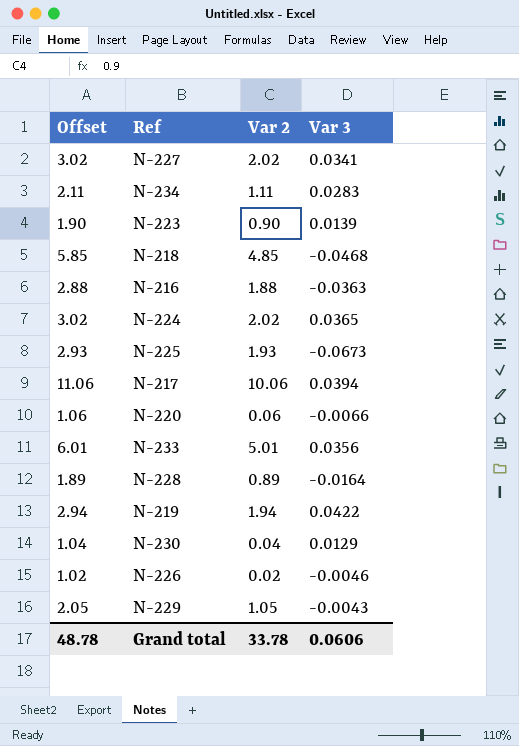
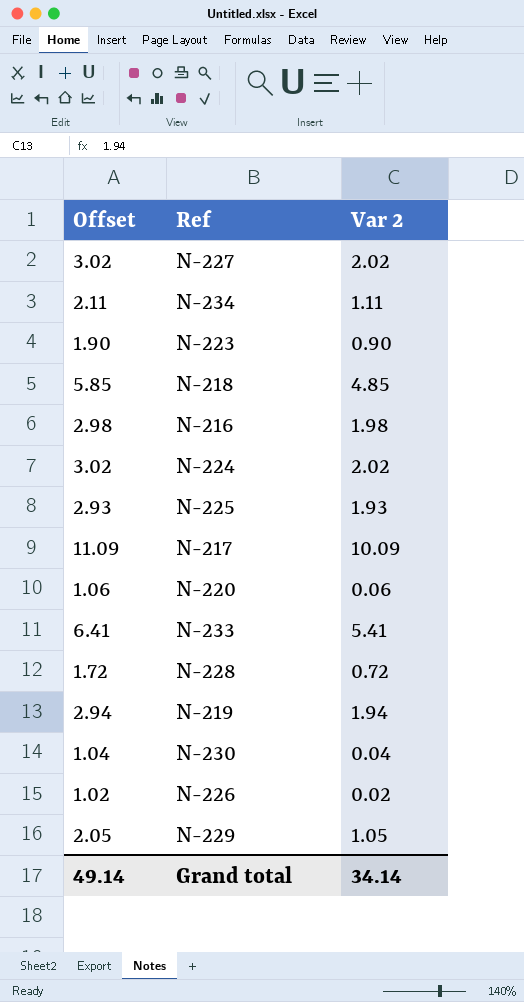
column Var 3 | position: 4 -> none
N-216 | Offset: 2.88 -> 2.98
N-216 | Var 2: 1.88 -> 1.98
N-217 | Offset: 11.06 -> 11.09
N-217 | Var 2: 10.06 -> 10.09
N-233 | Offset: 6.01 -> 6.41
N-233 | Var 2: 5.01 -> 5.41
N-228 | Offset: 1.89 -> 1.72
N-228 | Var 2: 0.89 -> 0.72
Grand total | Offset: 48.78 -> 49.14
Grand total | Var 2: 33.78 -> 34.14

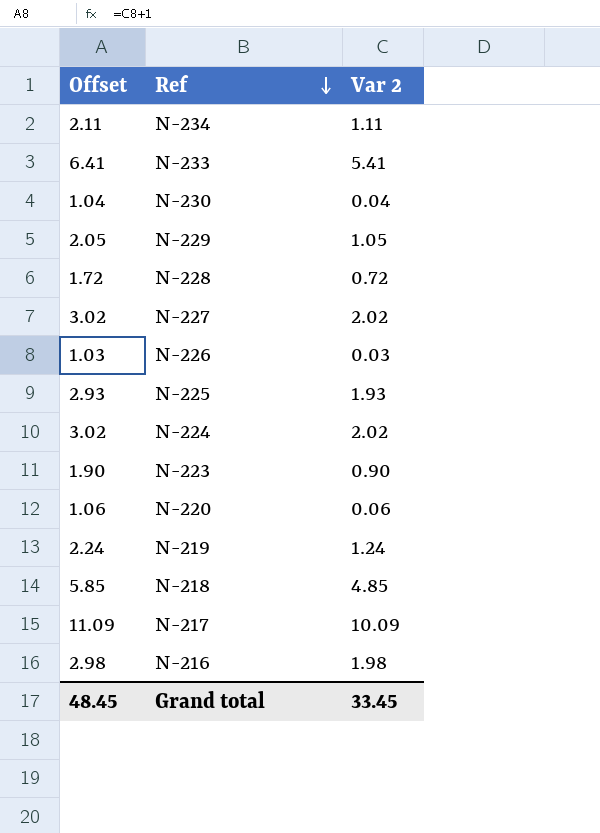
row order: none -> Ref descending
N-226 | Offset: 1.02 -> 1.03
N-226 | Var 2: 0.02 -> 0.03
N-219 | Offset: 2.94 -> 2.24
N-219 | Var 2: 1.94 -> 1.24
Grand total | Offset: 49.14 -> 48.45
Grand total | Var 2: 34.14 -> 33.45

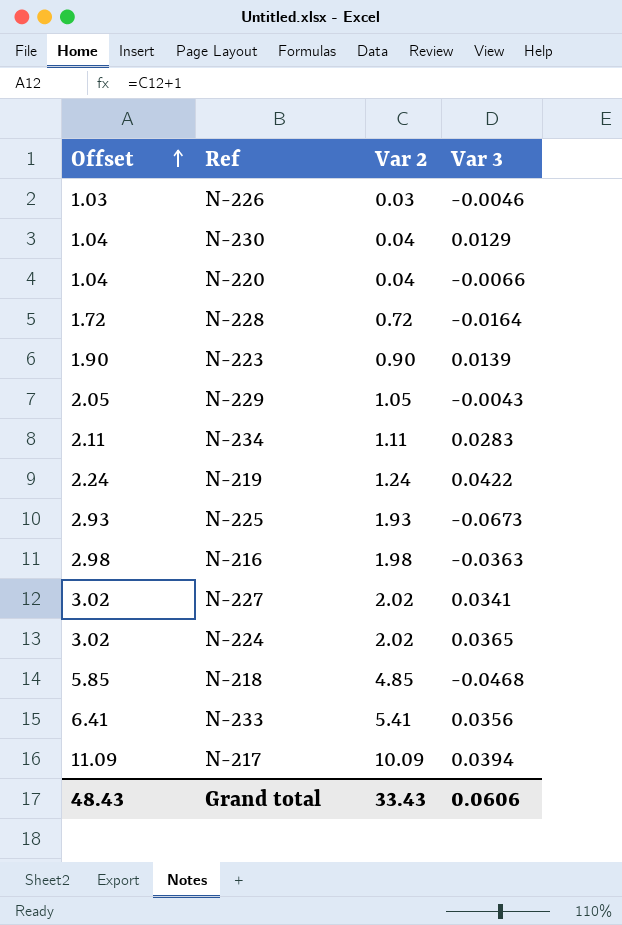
row order: Ref descending -> Offset ascending
column Var 3 | position: none -> 4
N-220 | Offset: 1.06 -> 1.04
N-220 | Var 2: 0.06 -> 0.04
Grand total | Offset: 48.45 -> 48.43
Grand total | Var 2: 33.45 -> 33.43

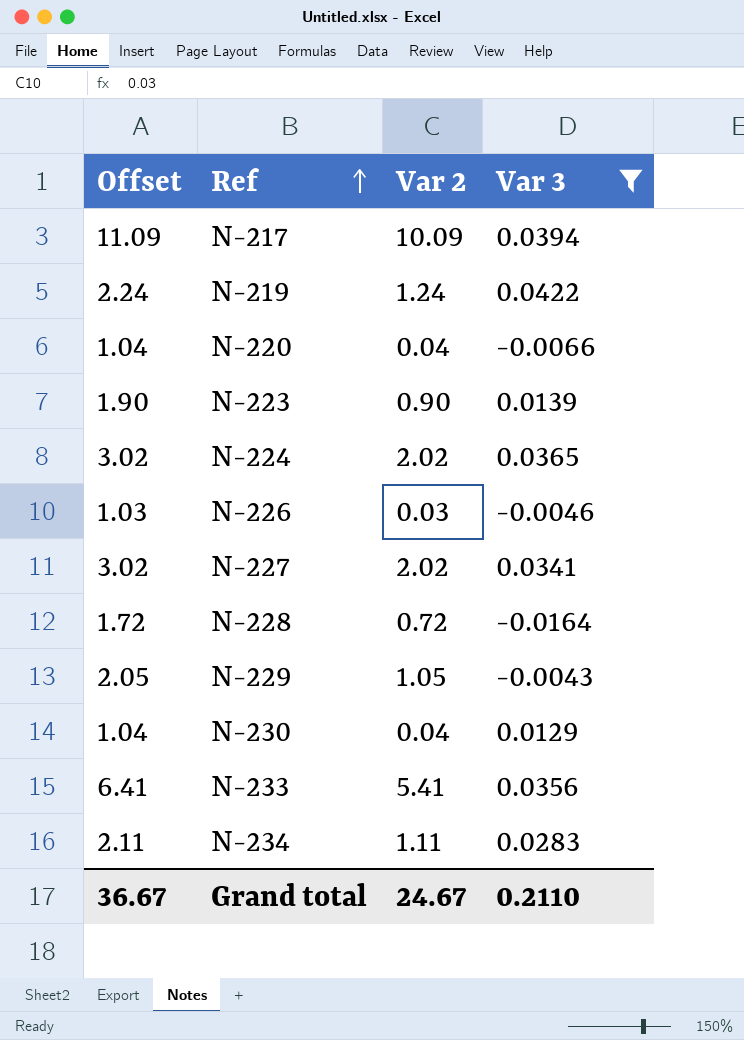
filter: none -> Var 3 >= -0.0164
row order: Offset ascending -> Ref ascending
Grand total | Offset: 48.43 -> 36.67
Grand total | Var 2: 33.43 -> 24.67
Grand total | Var 3: 0.0606 -> 0.2110

